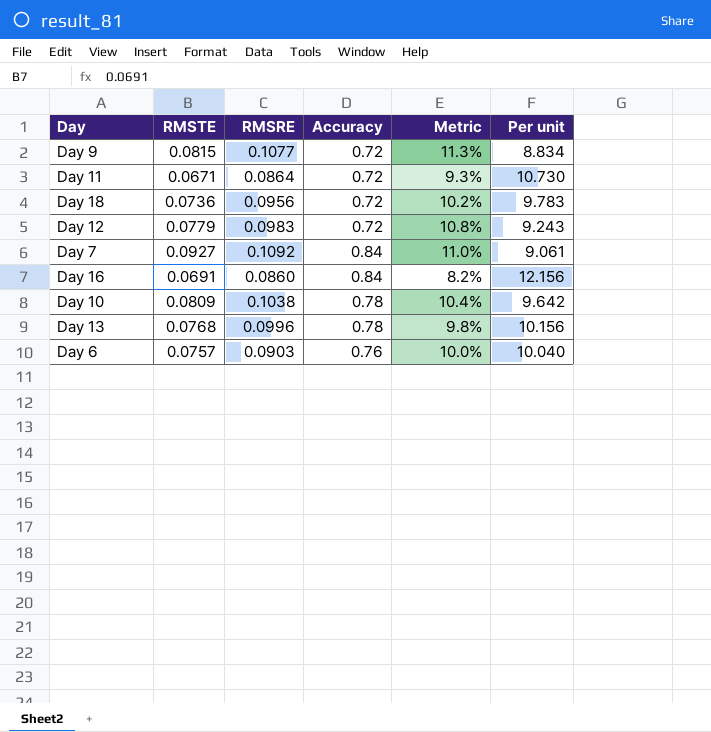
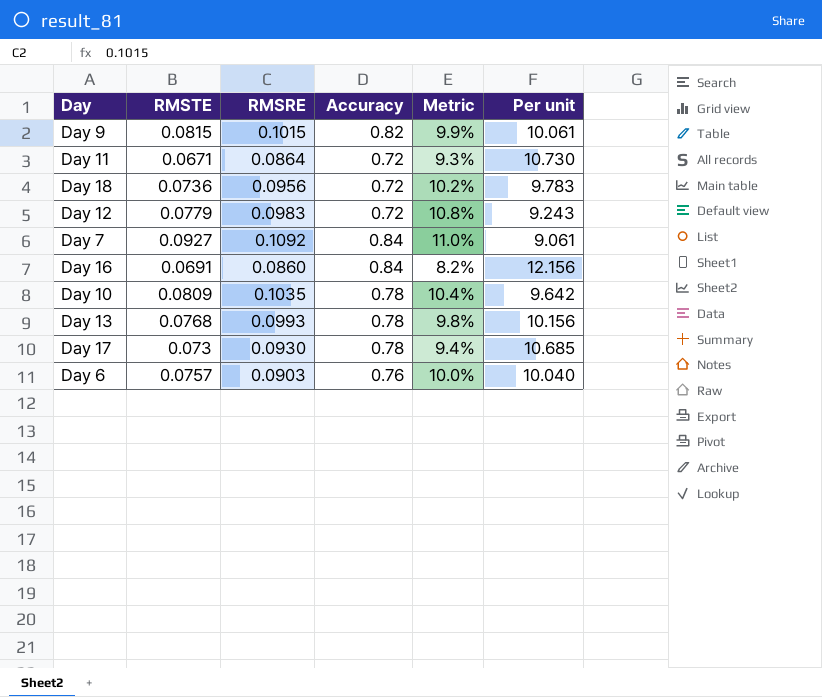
Day 9 | RMSRE: 0.1077 -> 0.1015
Day 9 | Accuracy: 0.72 -> 0.82
Day 9 | Metric: 11.3% -> 9.9%
Day 9 | Per unit: 8.834 -> 10.061
Day 10 | RMSRE: 0.1038 -> 0.1035
Day 13 | RMSRE: 0.0996 -> 0.0993
row Day 17: none -> 0.073 | 0.0930 | 0.78 | 9.4% | 10.685

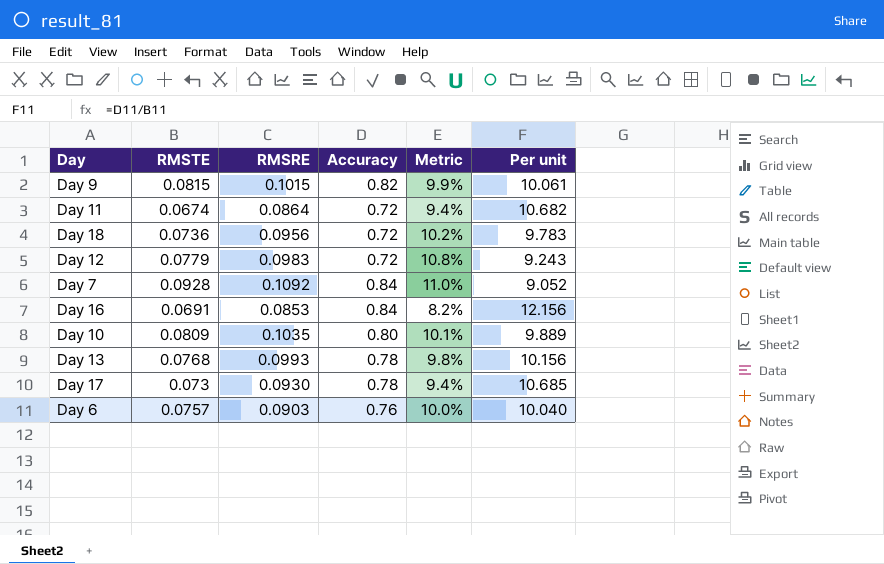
Day 11 | RMSTE: 0.0671 -> 0.0674
Day 11 | Metric: 9.3% -> 9.4%
Day 11 | Per unit: 10.730 -> 10.682
Day 7 | RMSTE: 0.0927 -> 0.0928
Day 7 | Per unit: 9.061 -> 9.052
Day 16 | RMSRE: 0.0860 -> 0.0853
Day 10 | Accuracy: 0.78 -> 0.80
Day 10 | Metric: 10.4% -> 10.1%
Day 10 | Per unit: 9.642 -> 9.889

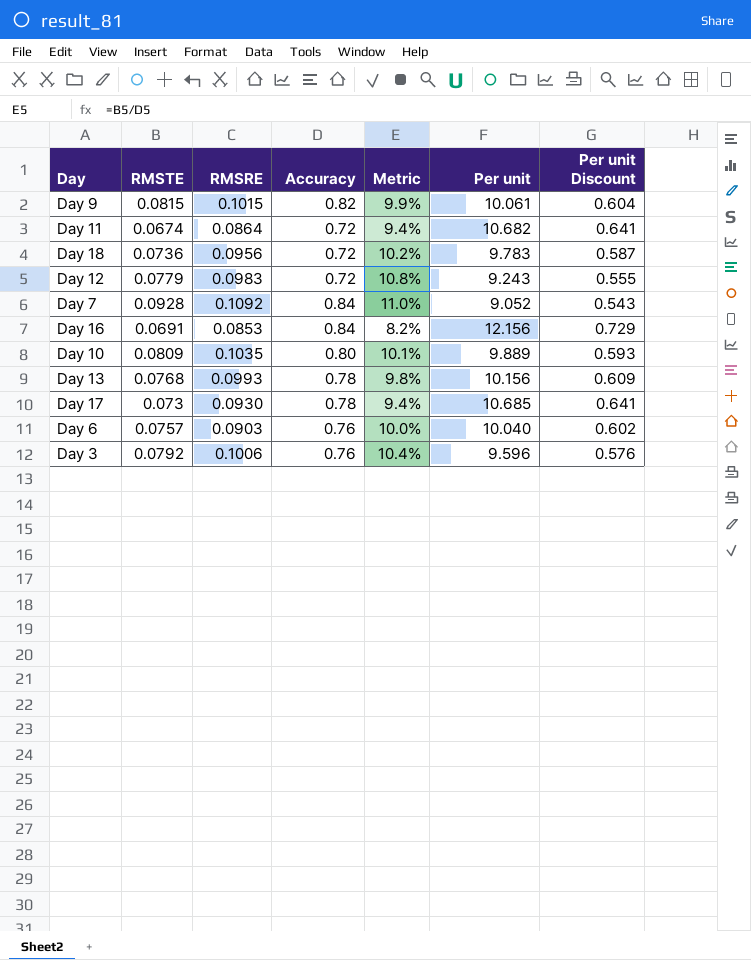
column Per unit Discount | formula: none -> [Per unit] * 0.06
row Day 3: none -> 0.0792 | 0.1006 | 0.76 | 10.4% | 9.596 | 0.576

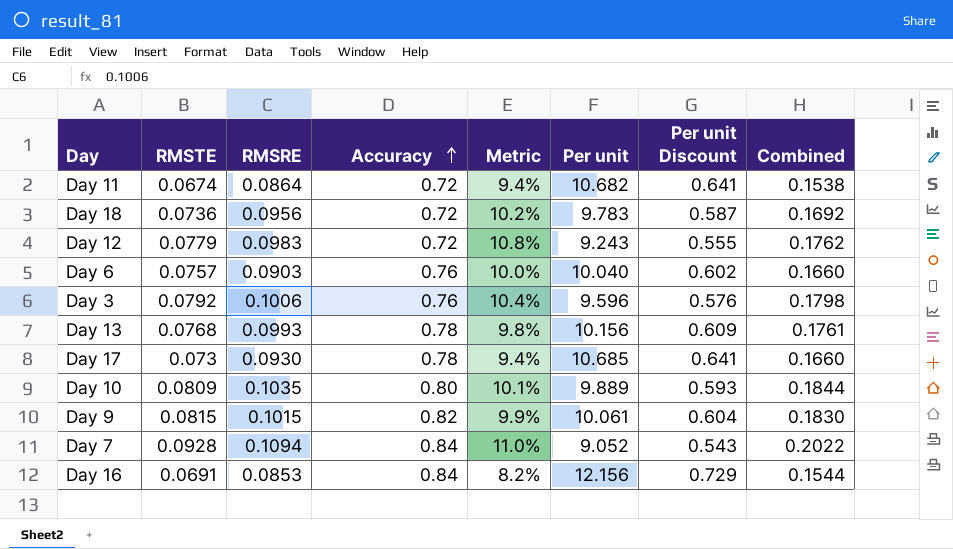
row order: none -> Accuracy ascending
column Combined | formula: none -> [RMSTE] + [RMSRE]
Day 7 | RMSRE: 0.1092 -> 0.1094

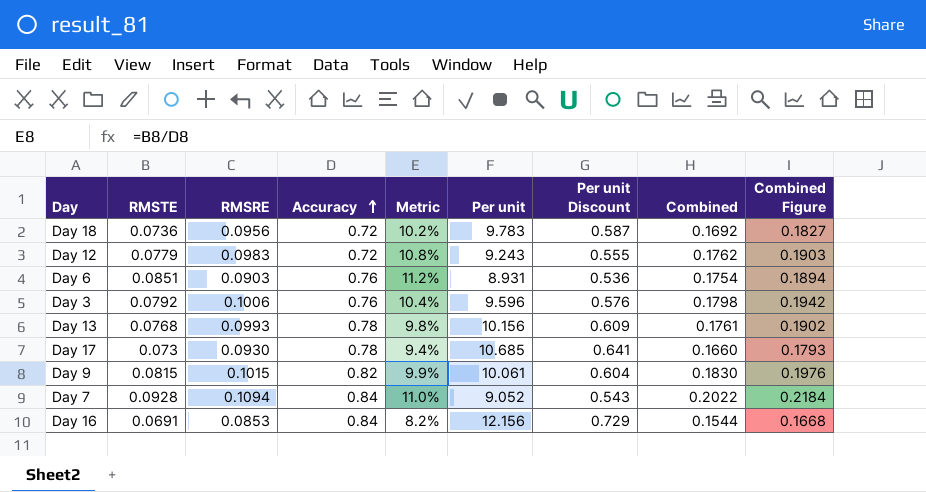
column Combined Figure | formula: none -> [Combined] * 1.08
row Day 11: 0.0674 | 0.0864 | 0.72 | 9.4% | 10.682 | 0.641 | 0.1538 -> none
row Day 10: 0.0809 | 0.1035 | 0.80 | 10.1% | 9.889 | 0.593 | 0.1844 -> none
Day 6 | RMSTE: 0.0757 -> 0.0851
Day 6 | Metric: 10.0% -> 11.2%
Day 6 | Per unit: 10.040 -> 8.931
Day 6 | Per unit Discount: 0.602 -> 0.536
Day 6 | Combined: 0.1660 -> 0.1754

